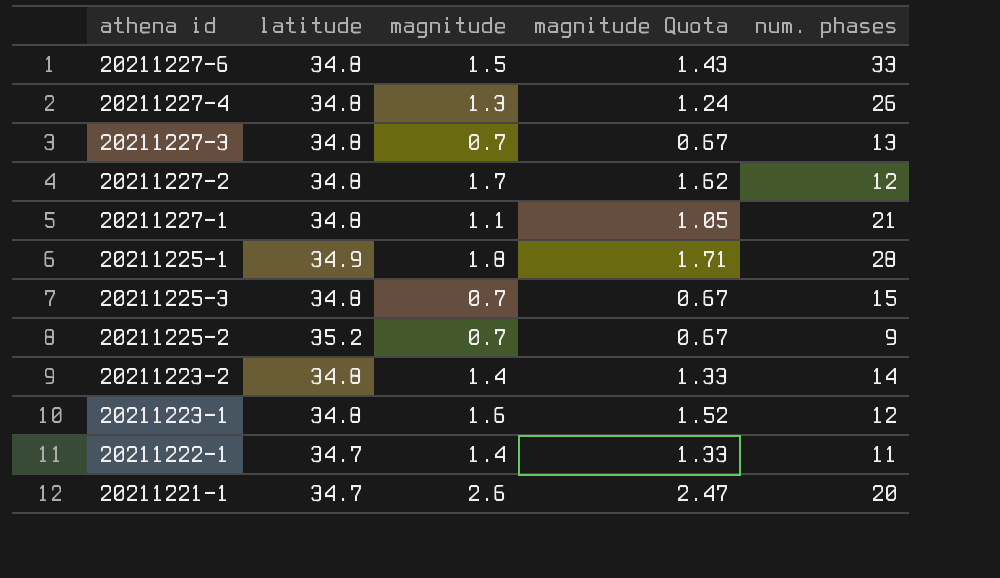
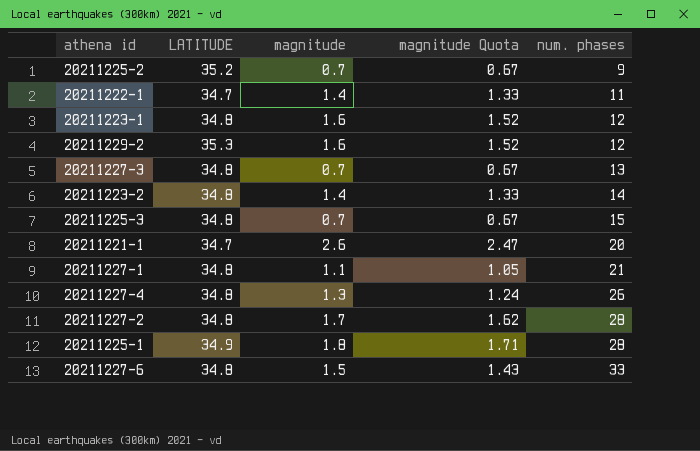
row order: none -> num. phases ascending
column name: latitude -> LATITUDE
row 20211229-2: none -> 35.3 | 1.6 | 1.52 | 12
20211227-2 | num. phases: 12 -> 28

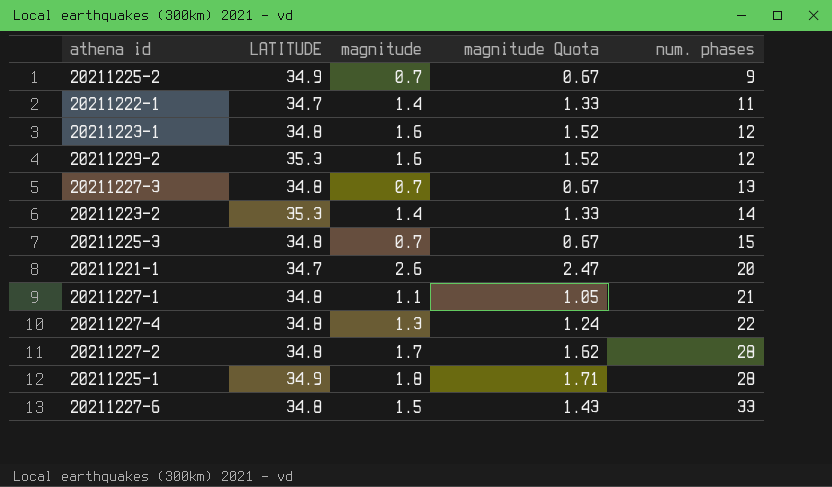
20211225-2 | LATITUDE: 35.2 -> 34.9
20211223-2 | LATITUDE: 34.8 -> 35.3
20211227-4 | num. phases: 26 -> 22

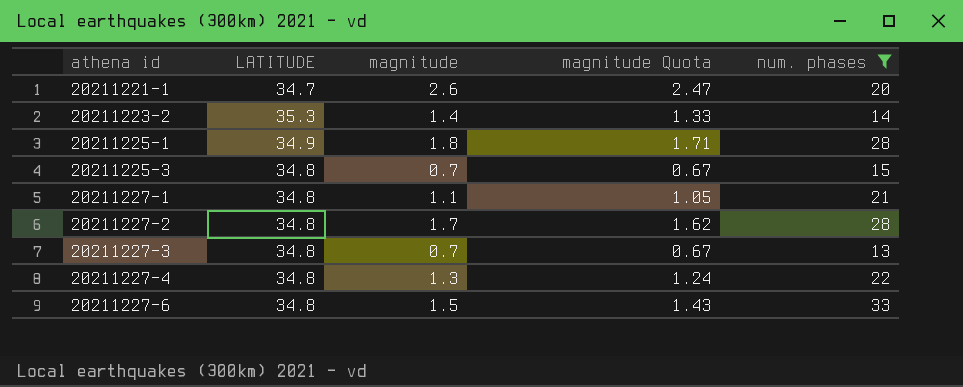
filter: none -> num. phases >= 13
row order: num. phases ascending -> athena id ascending

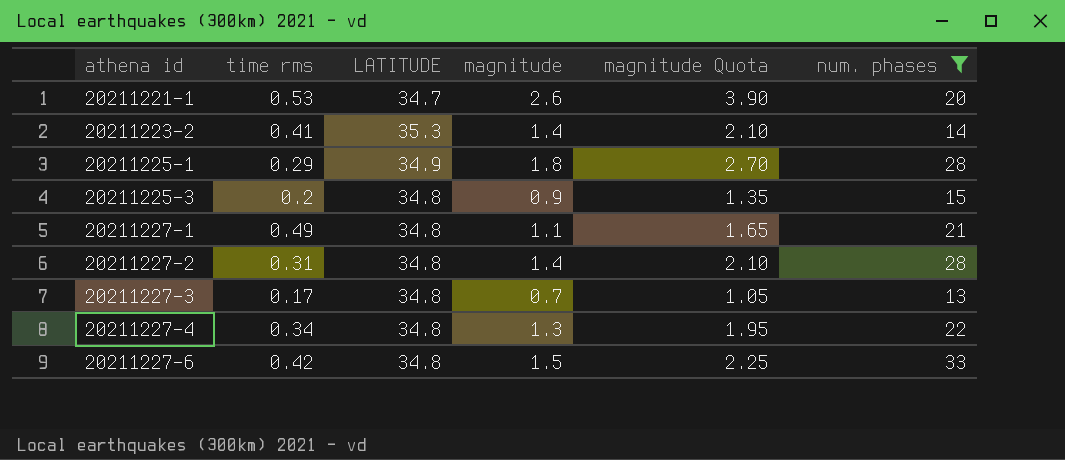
column time rms | position: none -> 2
column magnitude Quota | formula: [magnitude] * 0.95 -> [magnitude] * 1.5
20211225-3 | magnitude: 0.7 -> 0.9
20211227-2 | magnitude: 1.7 -> 1.4

